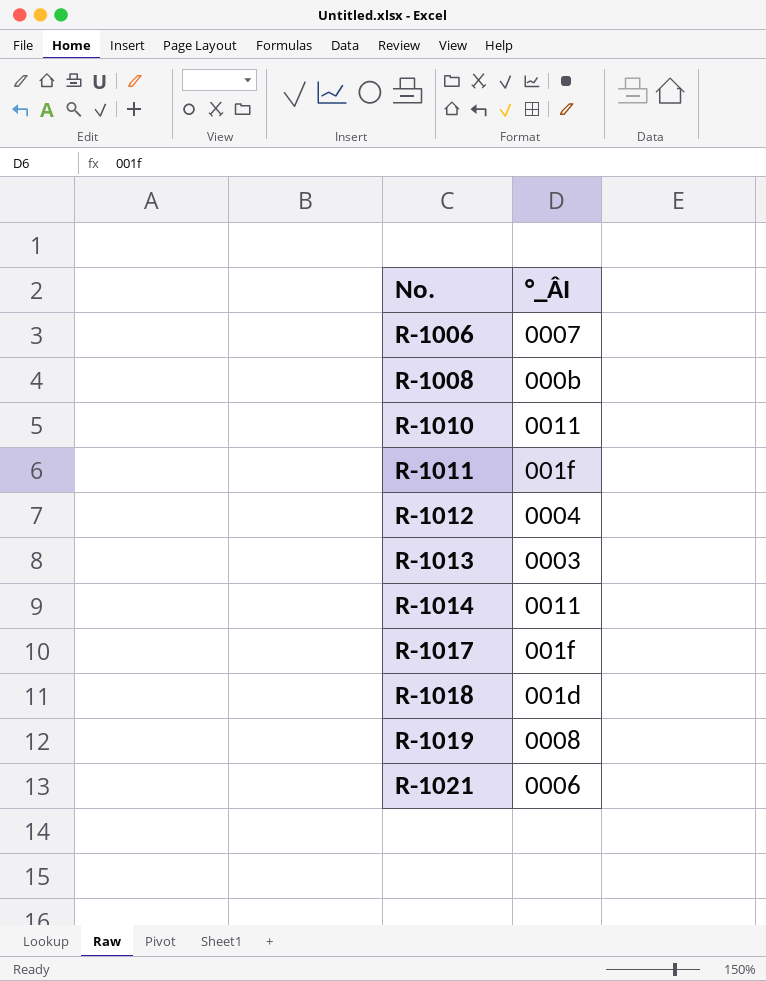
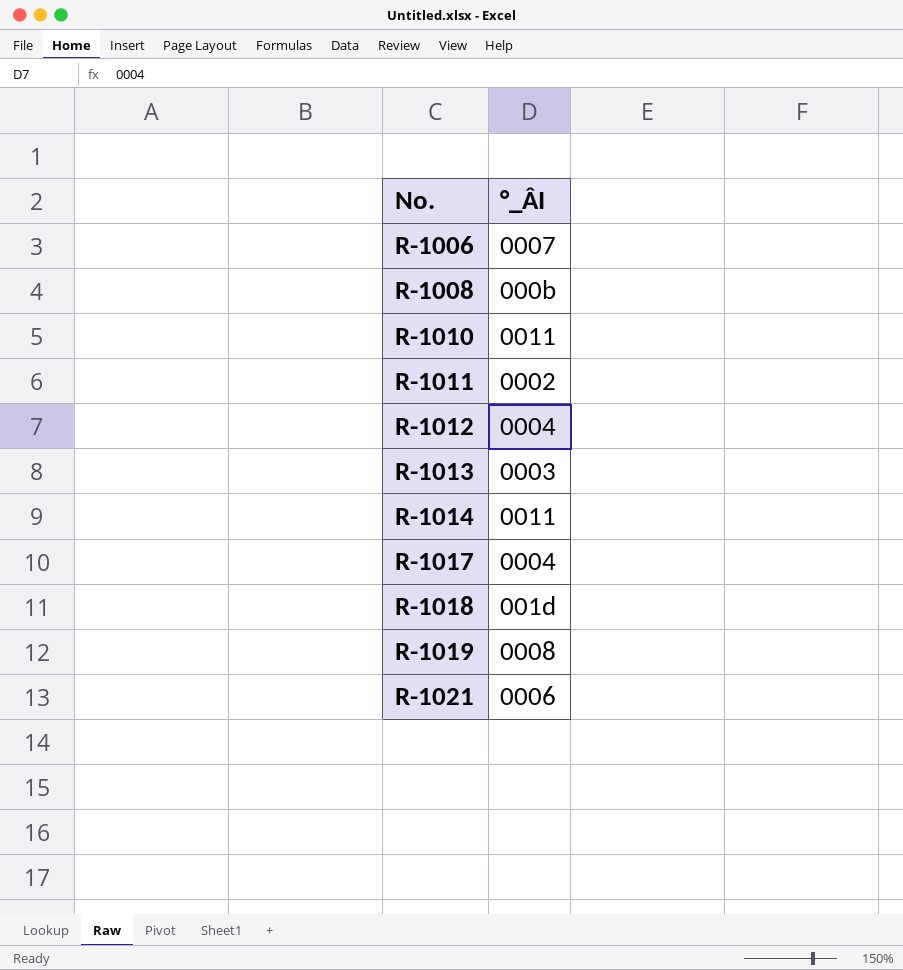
R-1011 | °_ÂI: 001f -> 0002
R-1017 | °_ÂI: 001f -> 0004

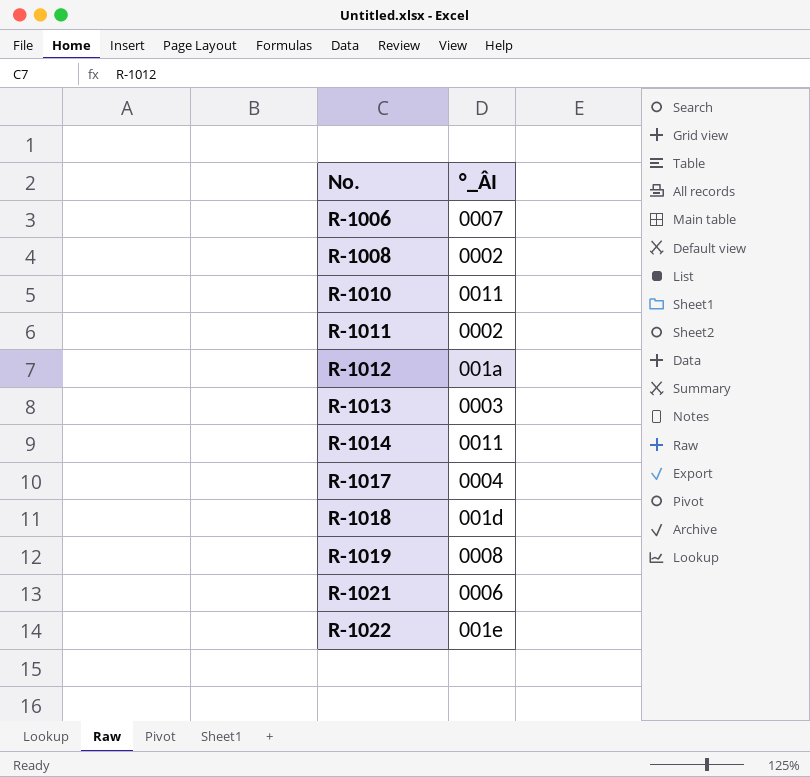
R-1008 | °_ÂI: 000b -> 0002
R-1012 | °_ÂI: 0004 -> 001a
row R-1022: none -> 001e

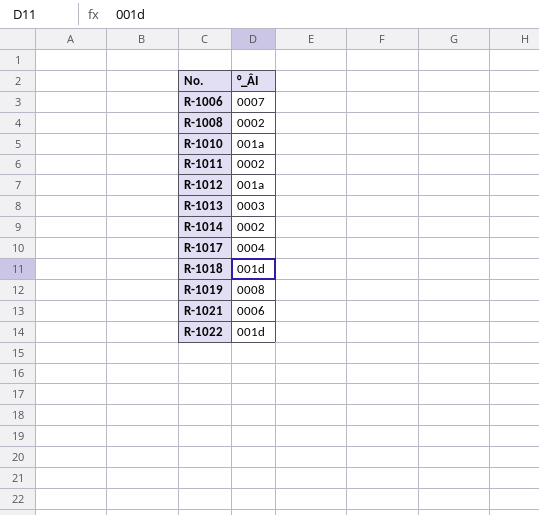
R-1010 | °_ÂI: 0011 -> 001a
R-1014 | °_ÂI: 0011 -> 0002
R-1022 | °_ÂI: 001e -> 001d

